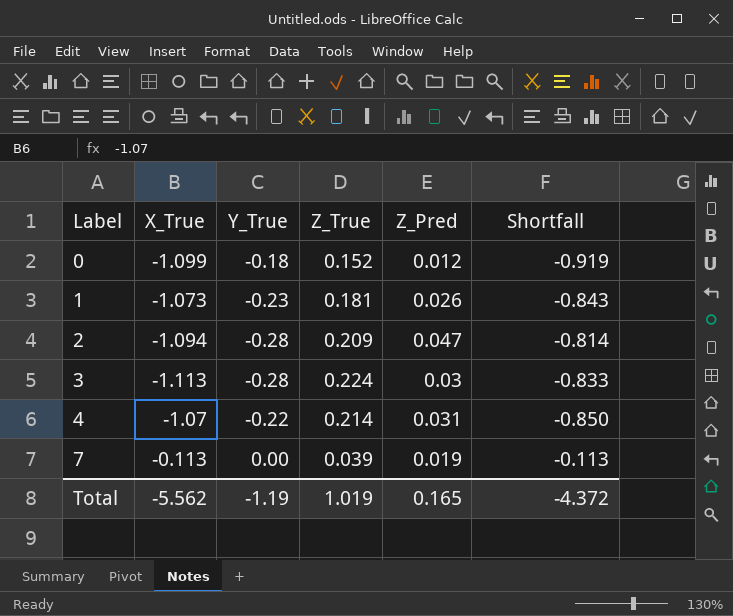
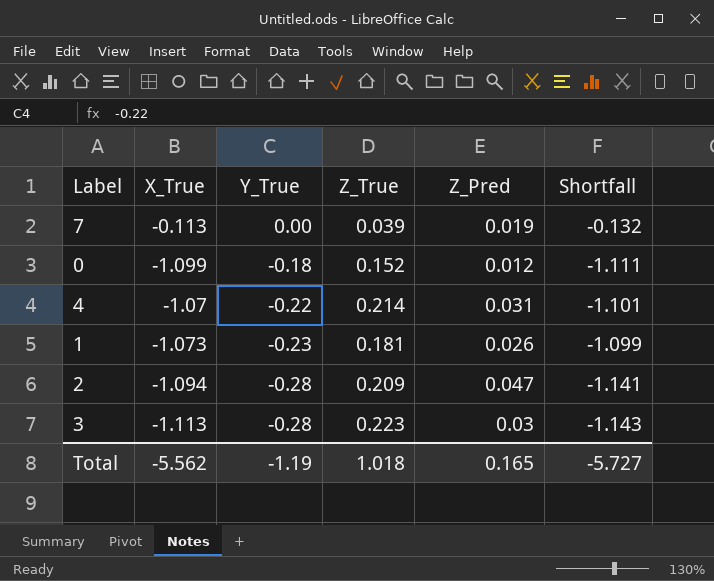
row order: Label ascending -> Y_True descending
column Shortfall | formula: [X_True] - [Y_True] -> [X_True] - [Z_Pred]
3 | Z_True: 0.224 -> 0.223
Total | Z_True: 1.019 -> 1.018
Total | Shortfall: -4.372 -> -5.727

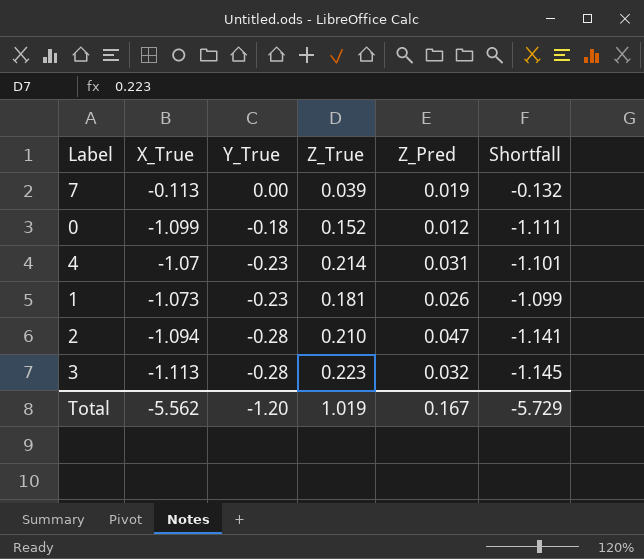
4 | Y_True: -0.22 -> -0.23
2 | Z_True: 0.209 -> 0.210
3 | Z_Pred: 0.03 -> 0.032
3 | Shortfall: -1.143 -> -1.145
Total | Y_True: -1.19 -> -1.20
Total | Z_True: 1.018 -> 1.019
Total | Z_Pred: 0.165 -> 0.167
Total | Shortfall: -5.727 -> -5.729

